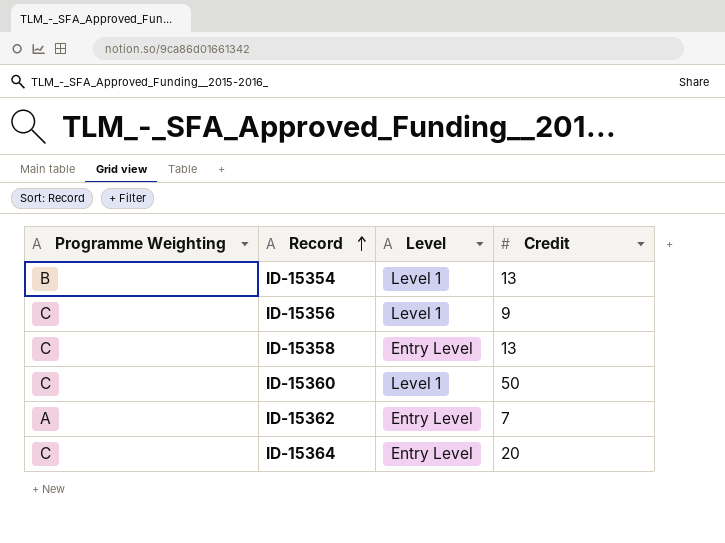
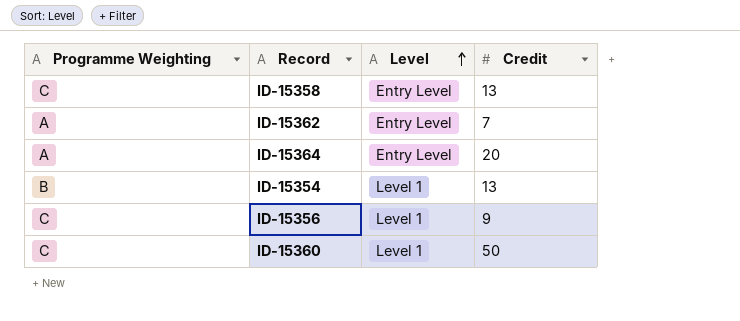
row order: Record ascending -> Level ascending
ID-15364 | Programme Weighting: C -> A

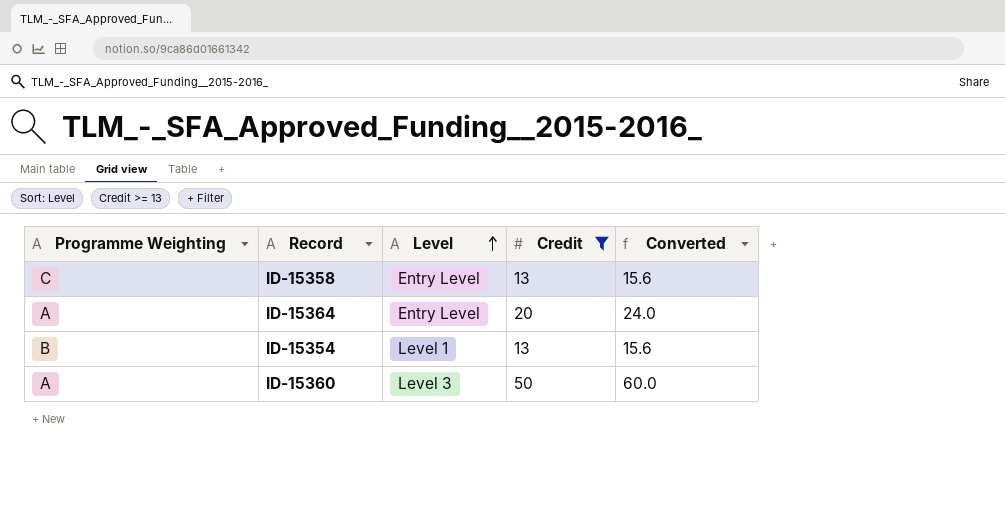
filter: none -> Credit >= 13
column Converted | formula: none -> [Credit] * 1.2
ID-15360 | Programme Weighting: C -> A
ID-15360 | Level: Level 1 -> Level 3

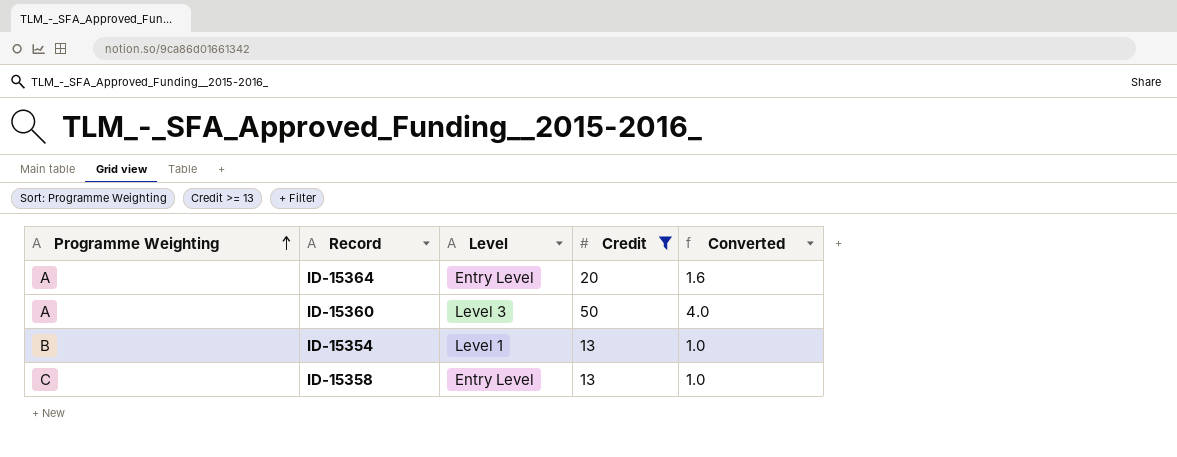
row order: Level ascending -> Programme Weighting ascending
column Converted | formula: [Credit] * 1.2 -> [Credit] * 0.08

